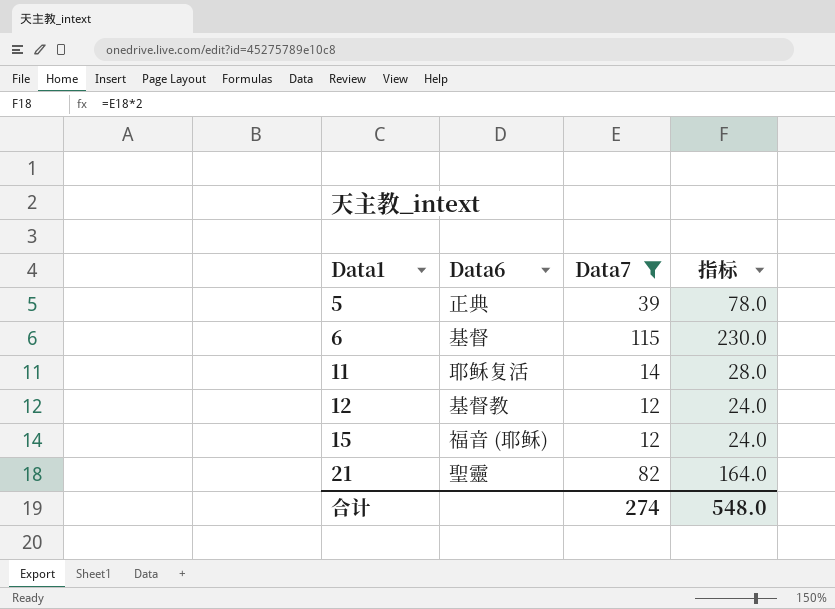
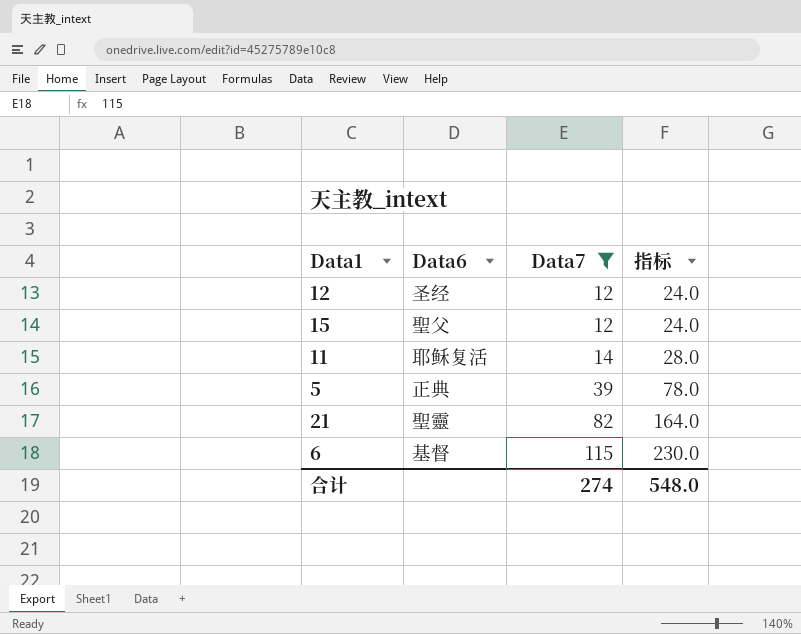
row order: Data1 ascending -> Data7 ascending
12 | Data6: 基督教 -> 圣经
15 | Data6: 福音 (耶稣) -> 聖父

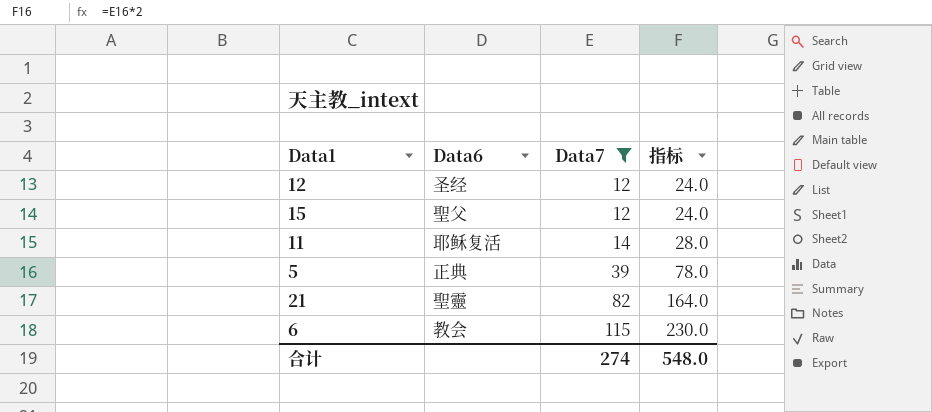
6 | Data6: 基督 -> 教会

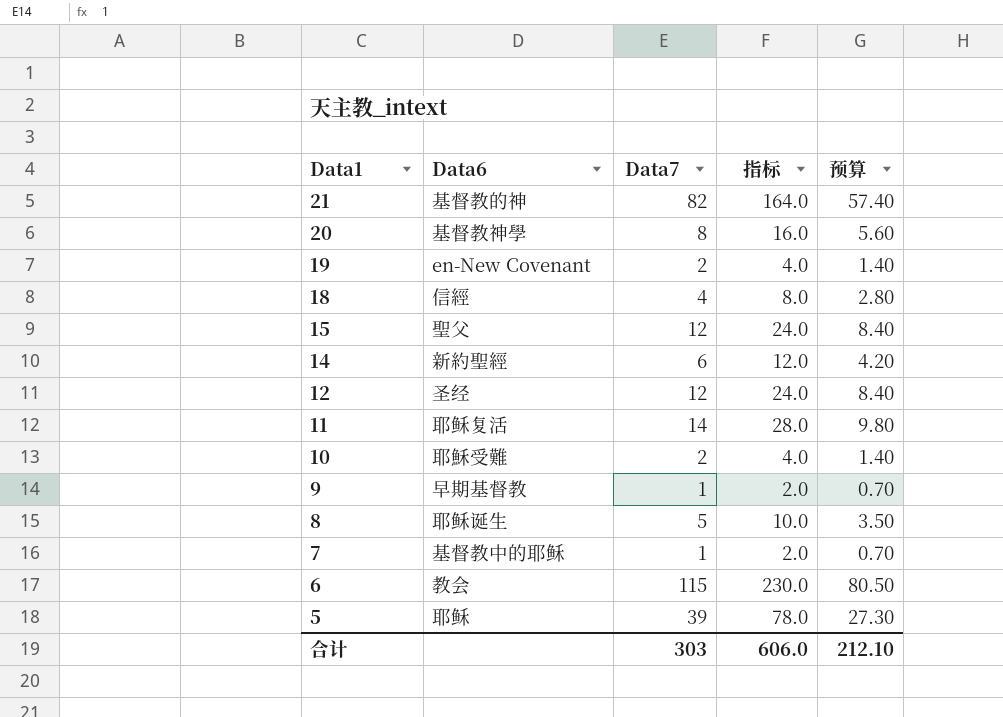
filter: Data7 >= 12 -> none
row order: Data7 ascending -> Data1 descending
column 预算 | formula: none -> [Data7] * 0.7
21 | Data6: 聖靈 -> 基督教的神
5 | Data6: 正典 -> 耶稣
合计 | Data7: 274 -> 303
合计 | 指标: 548.0 -> 606.0

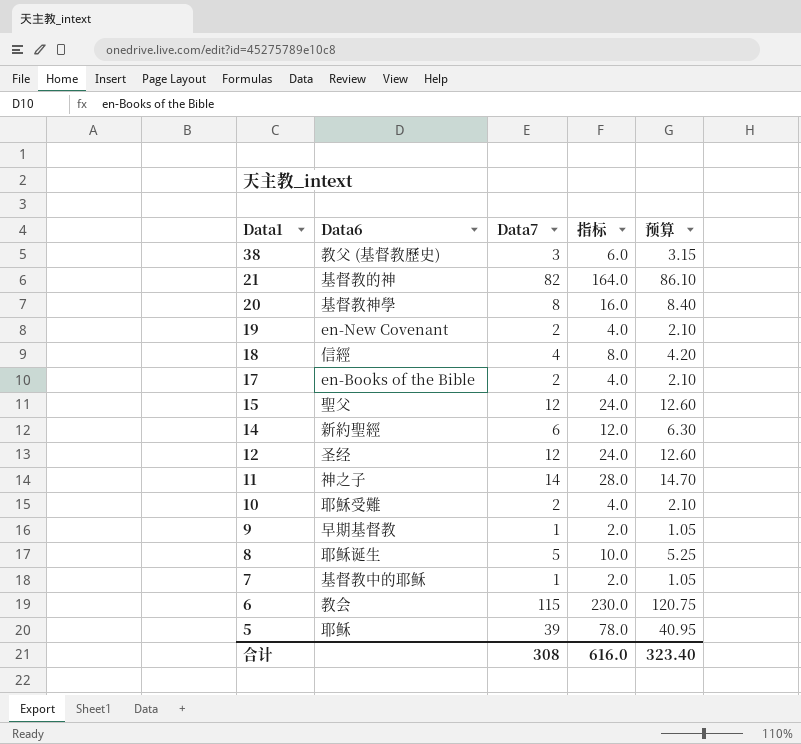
column 预算 | formula: [Data7] * 0.7 -> [Data7] * 1.05
row 38: none -> 教父 (基督教歷史) | 3 | 6.0 | 3.15
row 17: none -> en-Books of the Bible | 2 | 4.0 | 2.10
11 | Data6: 耶稣复活 -> 神之子
合计 | Data7: 303 -> 308
合计 | 指标: 606.0 -> 616.0
合计 | 预算: 212.10 -> 323.40

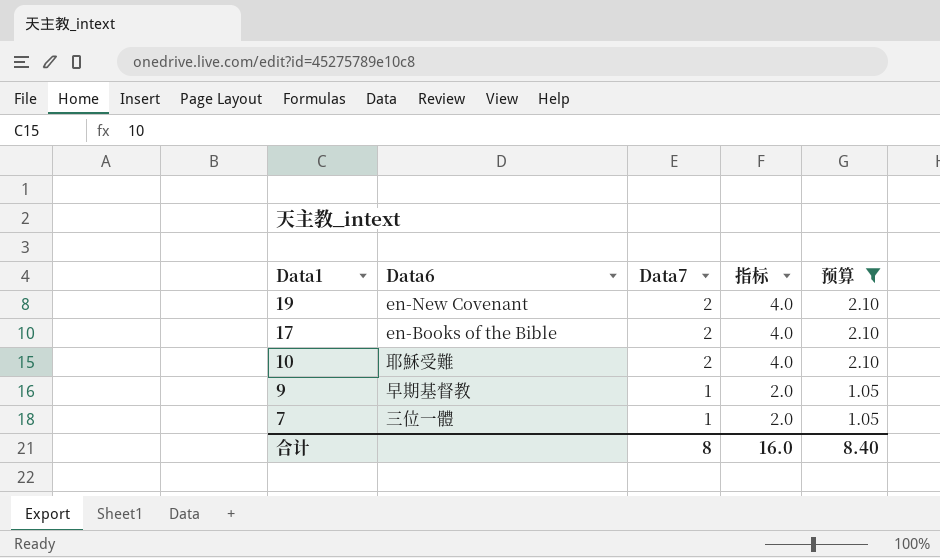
filter: none -> 预算 <= 2.10
7 | Data6: 基督教中的耶稣 -> 三位一體
合计 | Data7: 308 -> 8
合计 | 指标: 616.0 -> 16.0
合计 | 预算: 323.40 -> 8.40

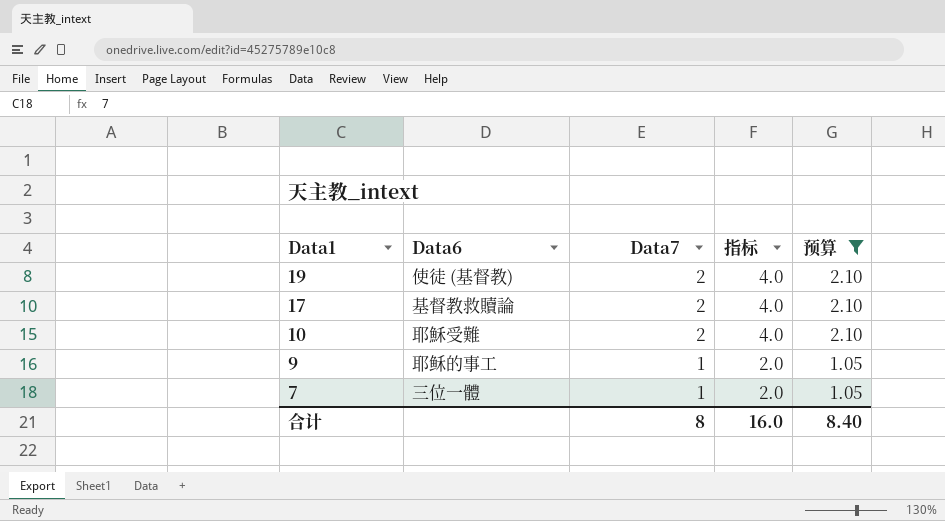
19 | Data6: en-New Covenant -> 使徒 (基督教)
17 | Data6: en-Books of the Bible -> 基督教救贖論
9 | Data6: 早期基督教 -> 耶稣的事工

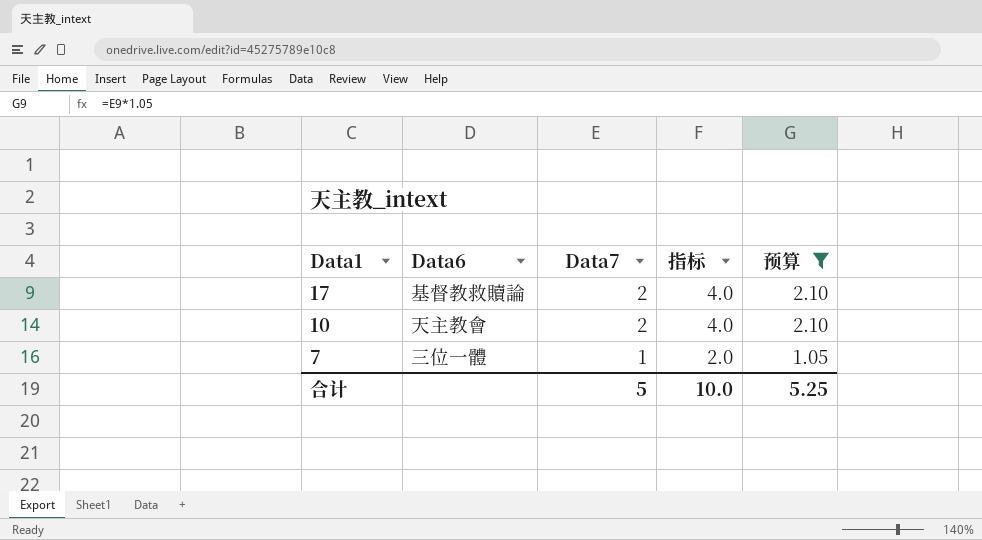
row 19: 使徒 (基督教) | 2 | 4.0 | 2.10 -> none
row 9: 耶稣的事工 | 1 | 2.0 | 1.05 -> none
10 | Data6: 耶穌受難 -> 天主教會
合计 | Data7: 8 -> 5
合计 | 指标: 16.0 -> 10.0
合计 | 预算: 8.40 -> 5.25

